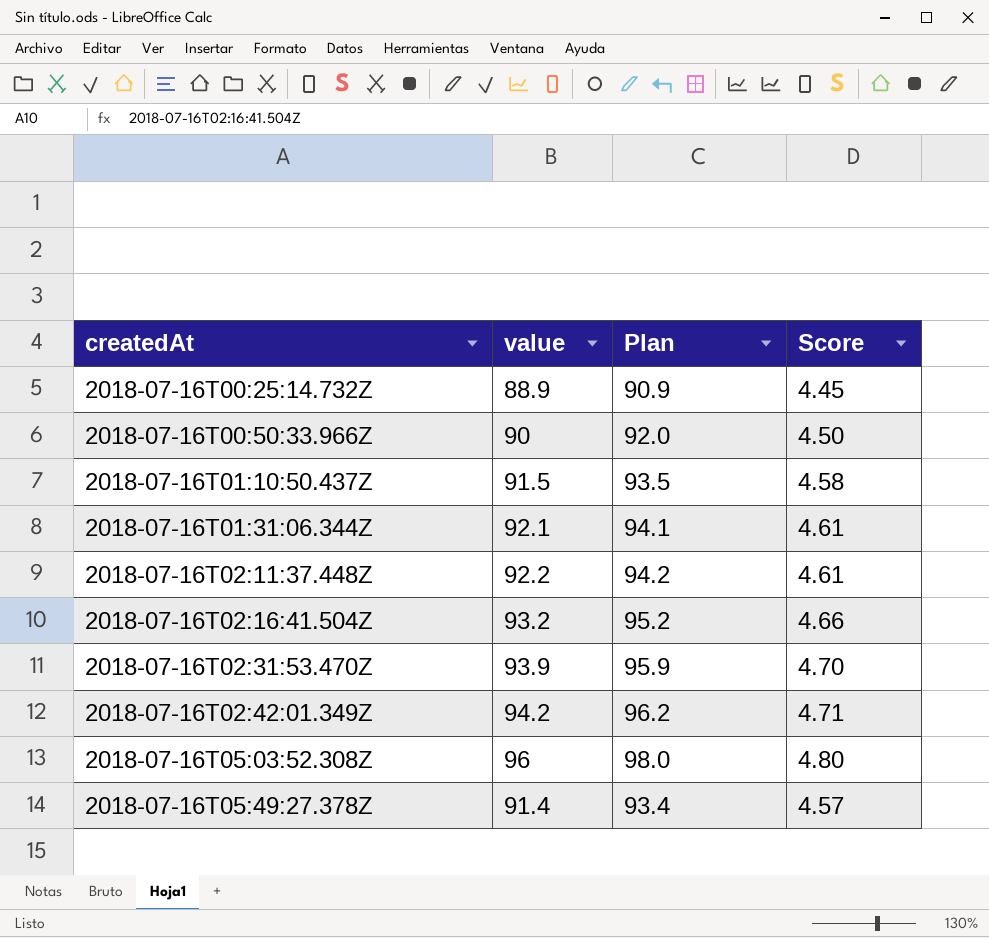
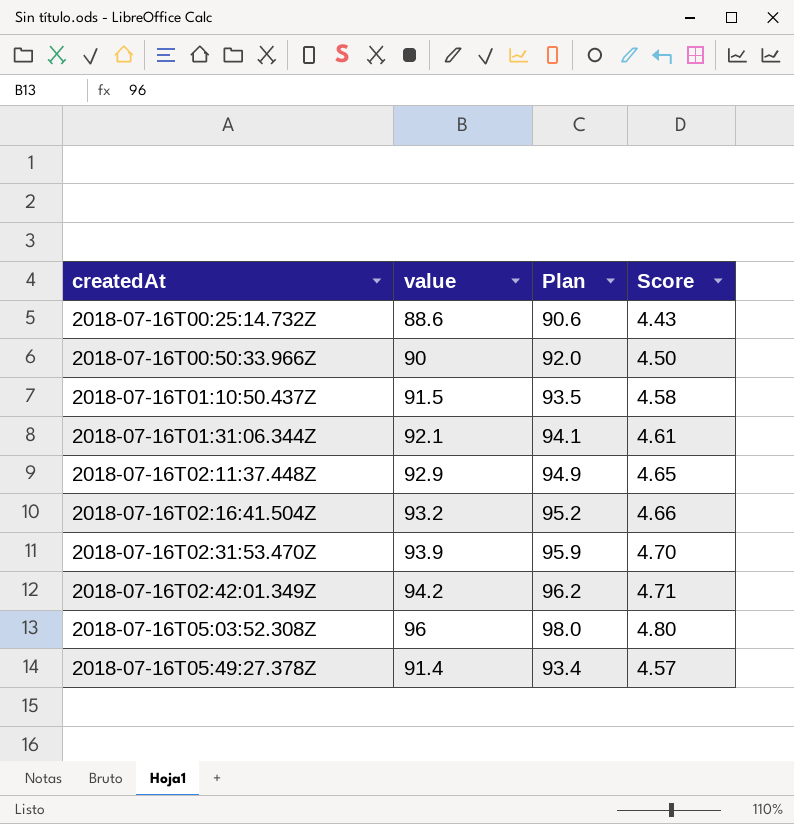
2018-07-16T00:25:14.732Z | value: 88.9 -> 88.6
2018-07-16T00:25:14.732Z | Plan: 90.9 -> 90.6
2018-07-16T00:25:14.732Z | Score: 4.45 -> 4.43
2018-07-16T02:11:37.448Z | value: 92.2 -> 92.9
2018-07-16T02:11:37.448Z | Plan: 94.2 -> 94.9
2018-07-16T02:11:37.448Z | Score: 4.61 -> 4.65

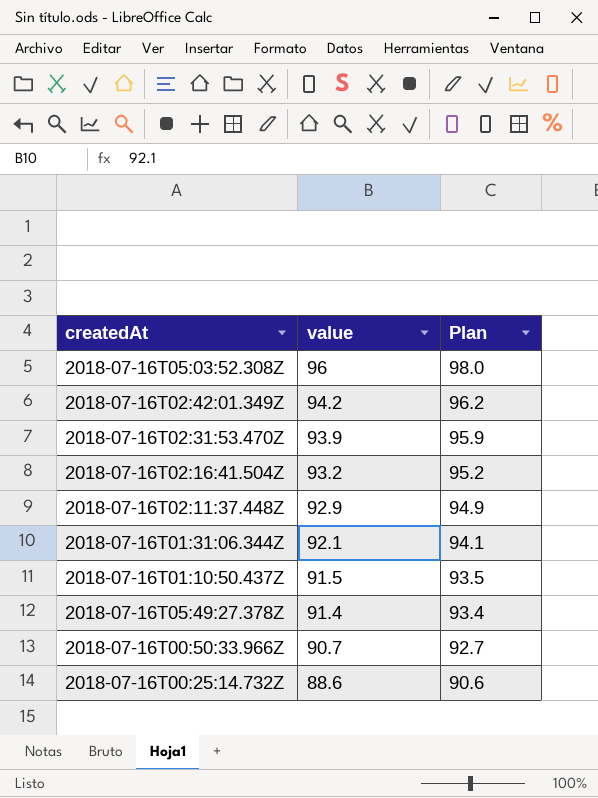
row order: createdAt ascending -> value descending
column Score | formula: [value] * 0.05 -> none
2018-07-16T00:50:33.966Z | value: 90 -> 90.7
2018-07-16T00:50:33.966Z | Plan: 92.0 -> 92.7

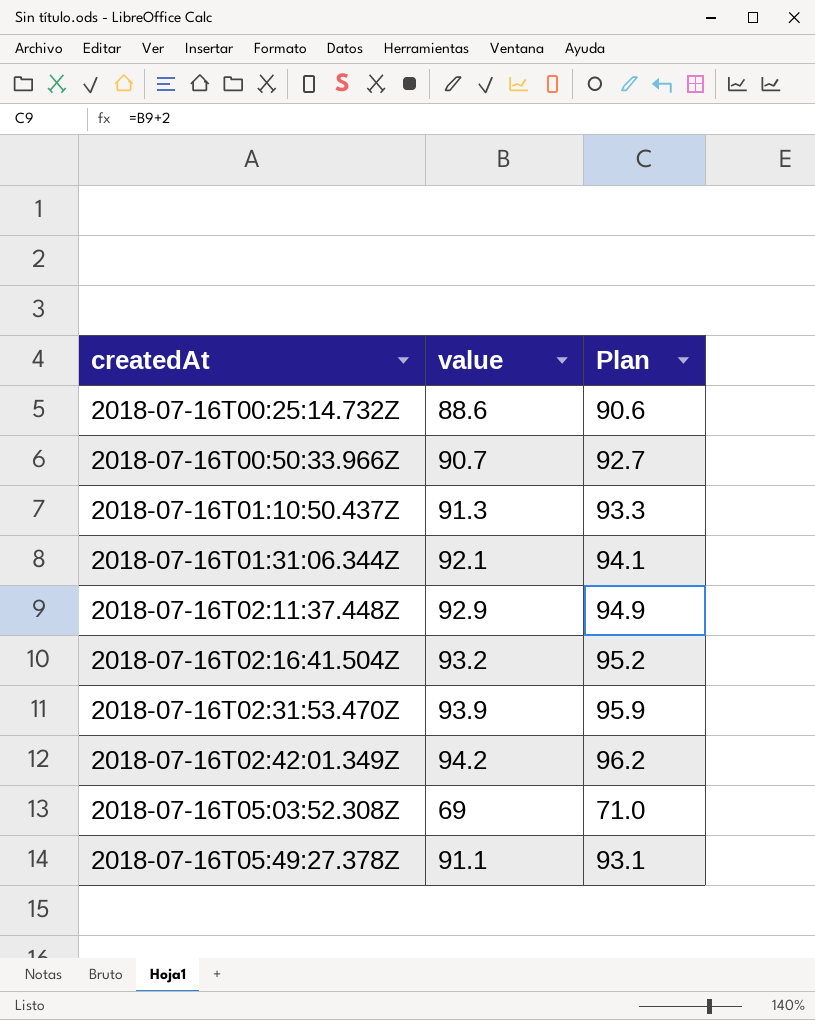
row order: value descending -> createdAt ascending
2018-07-16T01:10:50.437Z | value: 91.5 -> 91.3
2018-07-16T01:10:50.437Z | Plan: 93.5 -> 93.3
2018-07-16T05:03:52.308Z | value: 96 -> 69
2018-07-16T05:03:52.308Z | Plan: 98.0 -> 71.0
2018-07-16T05:49:27.378Z | value: 91.4 -> 91.1
2018-07-16T05:49:27.378Z | Plan: 93.4 -> 93.1

